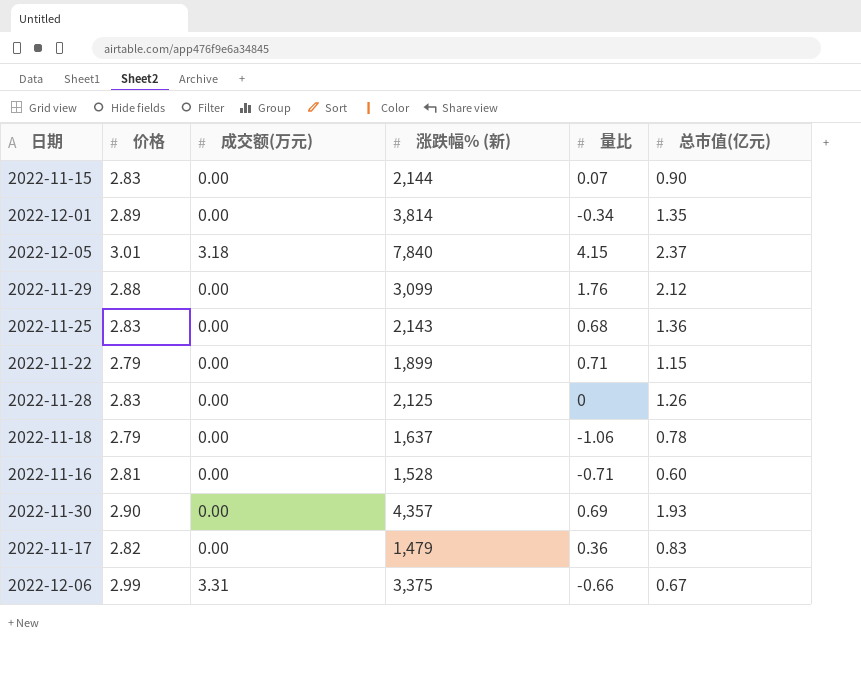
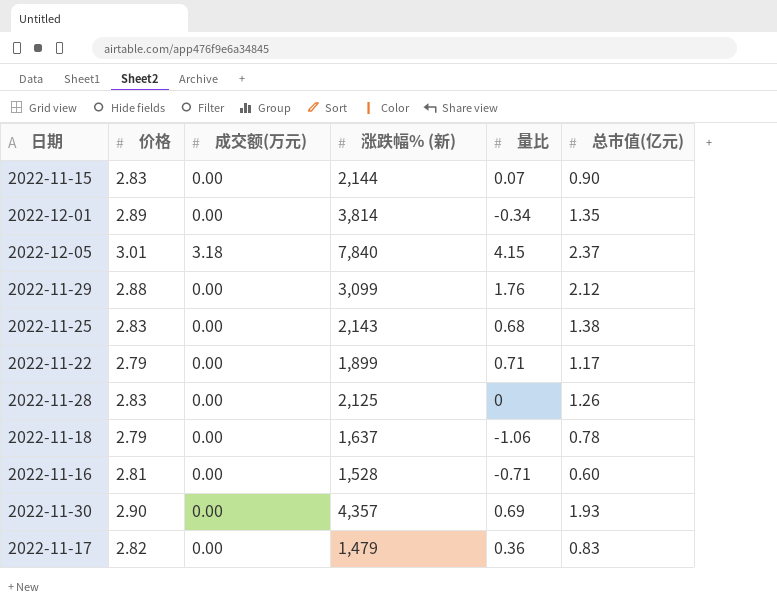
row 2022-12-06: 2.99 | 3.31 | 3,375 | -0.66 | 0.67 -> none
2022-11-25 | 总市值(亿元): 1.36 -> 1.38
2022-11-22 | 总市值(亿元): 1.15 -> 1.17

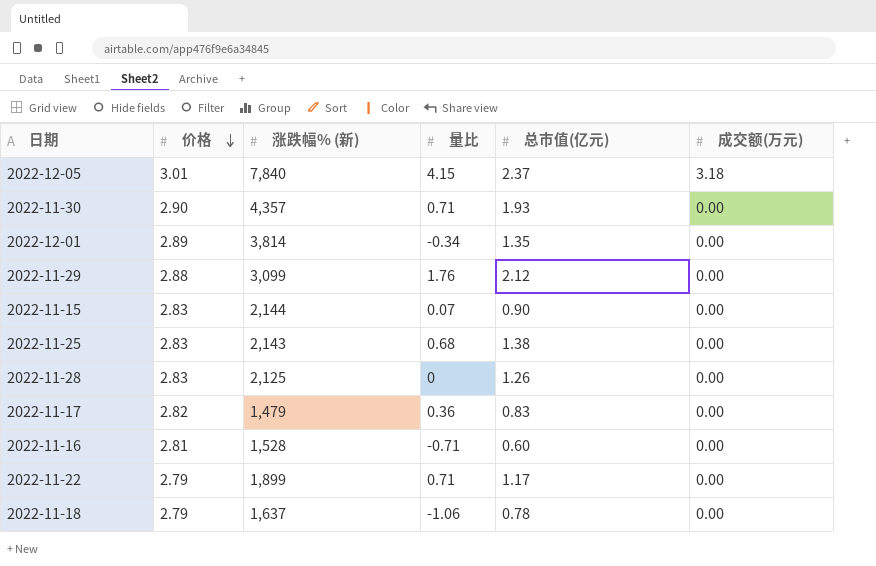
row order: none -> 价格 descending
column 成交额(万元) | position: 3 -> 6
2022-11-30 | 量比: 0.69 -> 0.71

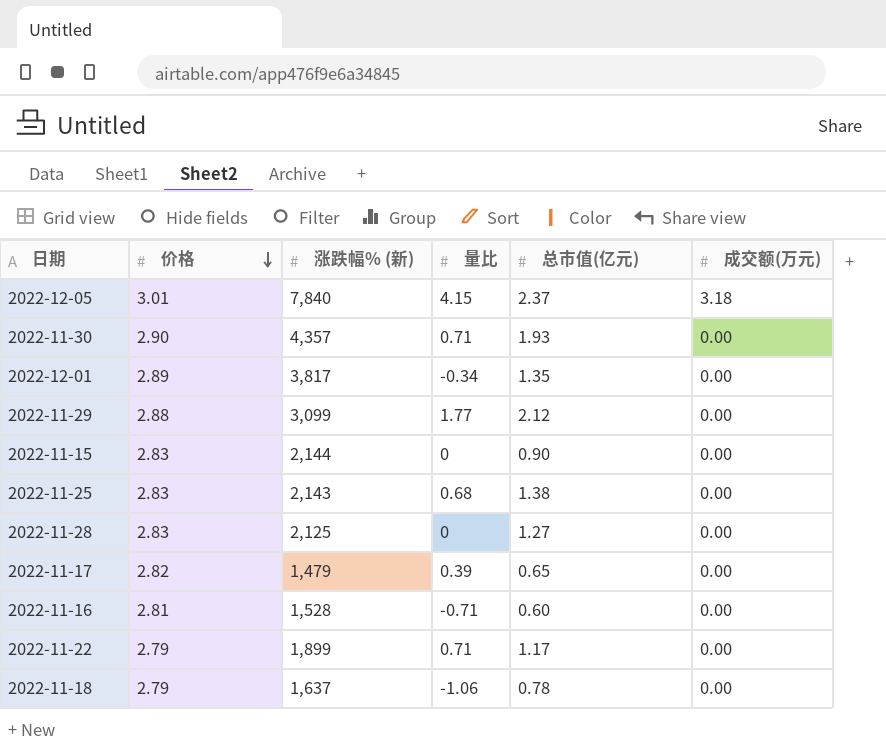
2022-12-01 | 涨跌幅% (新): 3,814 -> 3,817
2022-11-29 | 量比: 1.76 -> 1.77
2022-11-15 | 量比: 0.07 -> 0
2022-11-28 | 总市值(亿元): 1.26 -> 1.27
2022-11-17 | 量比: 0.36 -> 0.39
2022-11-17 | 总市值(亿元): 0.83 -> 0.65

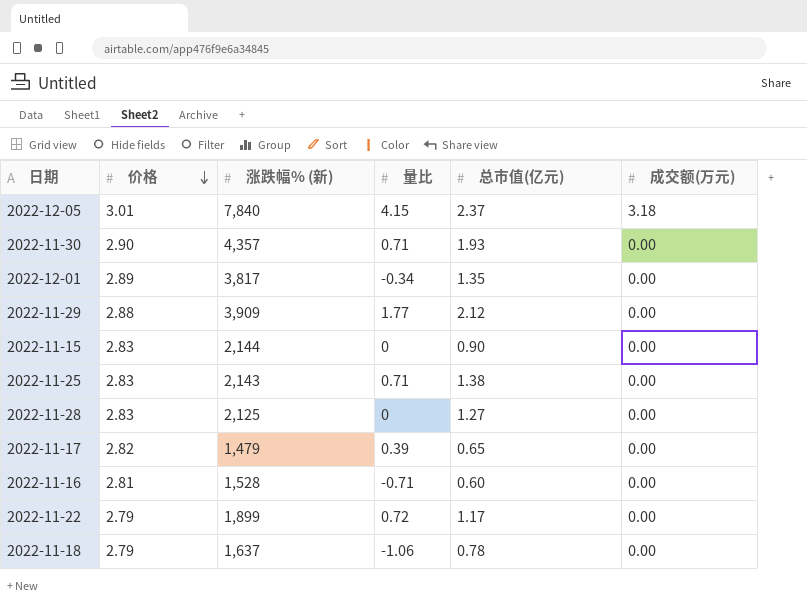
2022-11-29 | 涨跌幅% (新): 3,099 -> 3,909
2022-11-25 | 量比: 0.68 -> 0.71
2022-11-22 | 量比: 0.71 -> 0.72

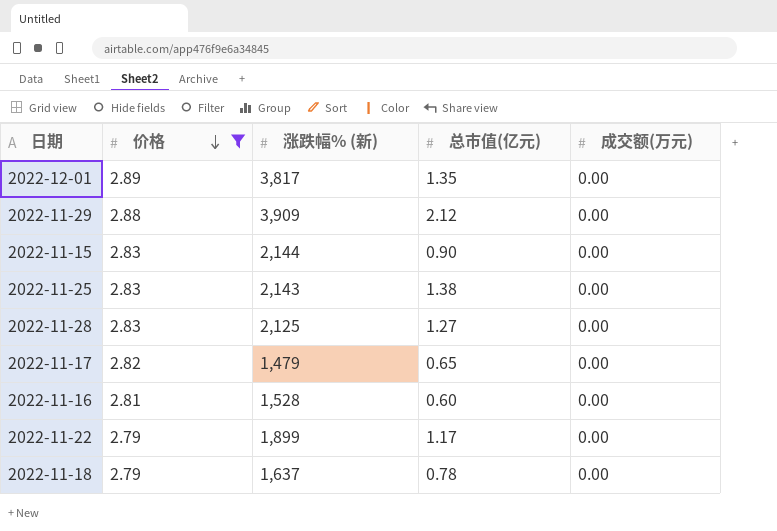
filter: none -> 价格 <= 2.89
column 量比 | position: 4 -> none

